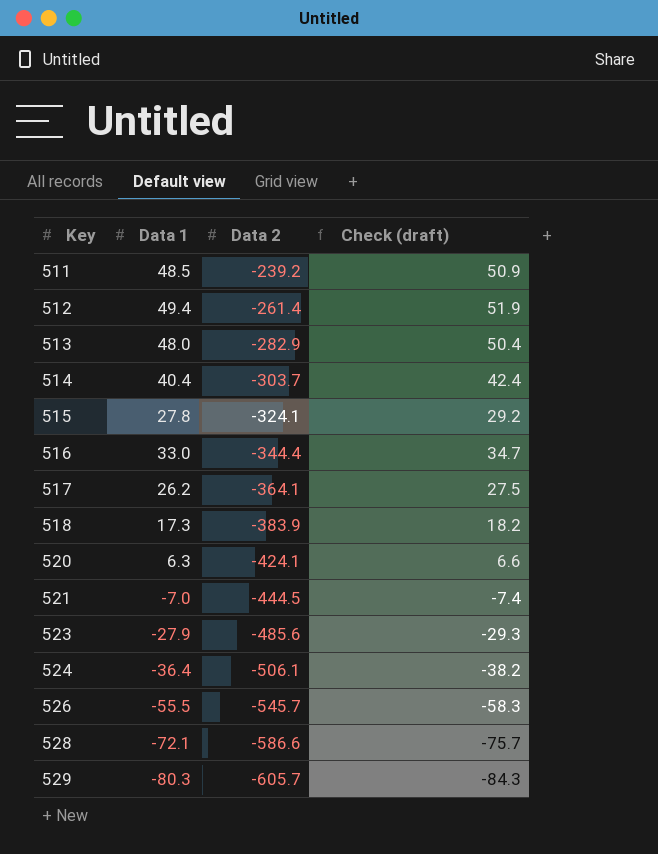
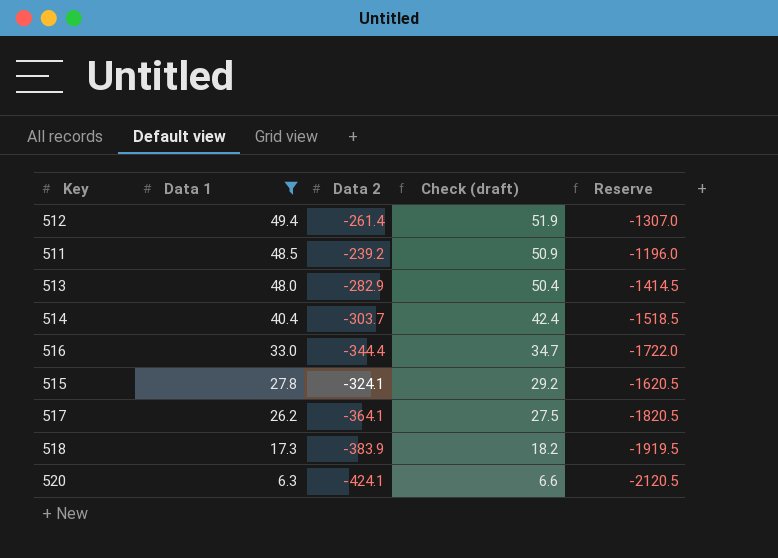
filter: none -> Data 1 >= 6.3
row order: Key ascending -> Data 1 descending
column Reserve | formula: none -> [Data 2] * 5

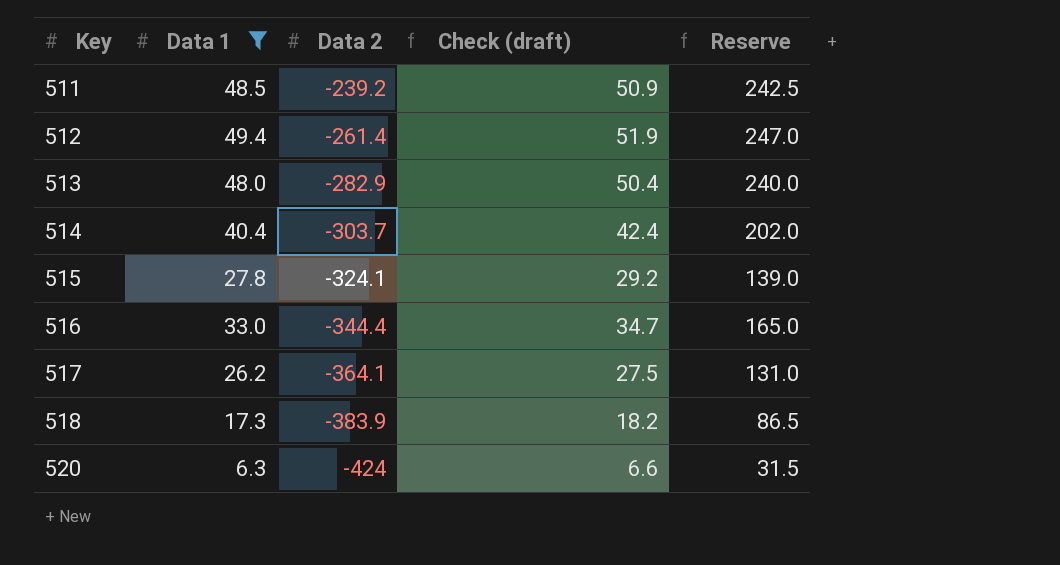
row order: Data 1 descending -> Key ascending
column Reserve | formula: [Data 2] * 5 -> [Data 1] * 5
520 | Data 2: -424.1 -> -424

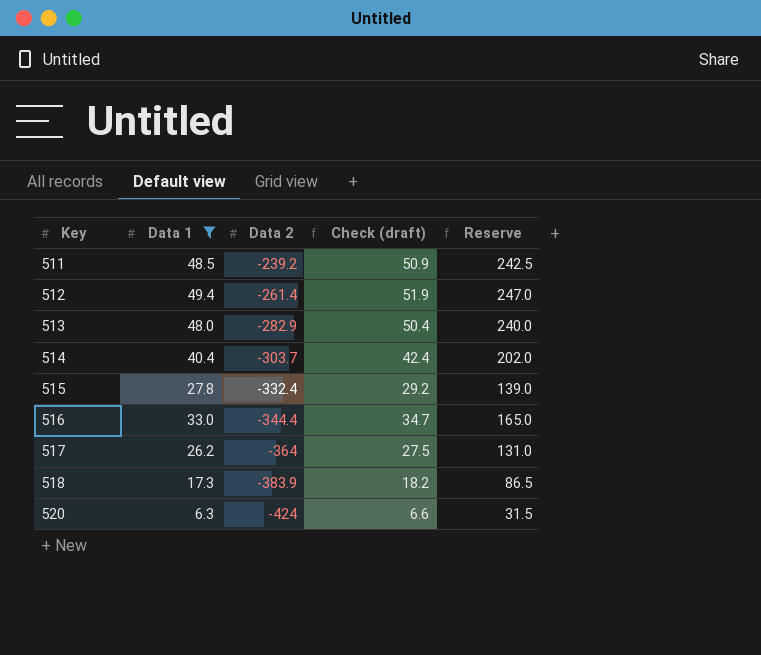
515 | Data 2: -324.1 -> -332.4
517 | Data 2: -364.1 -> -364

